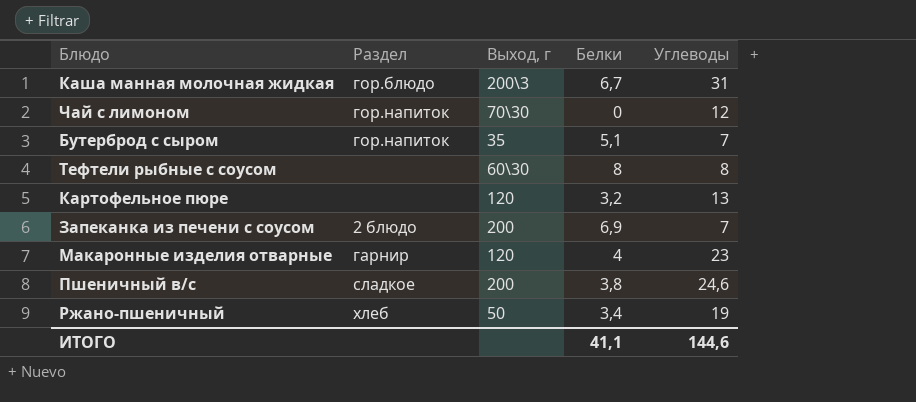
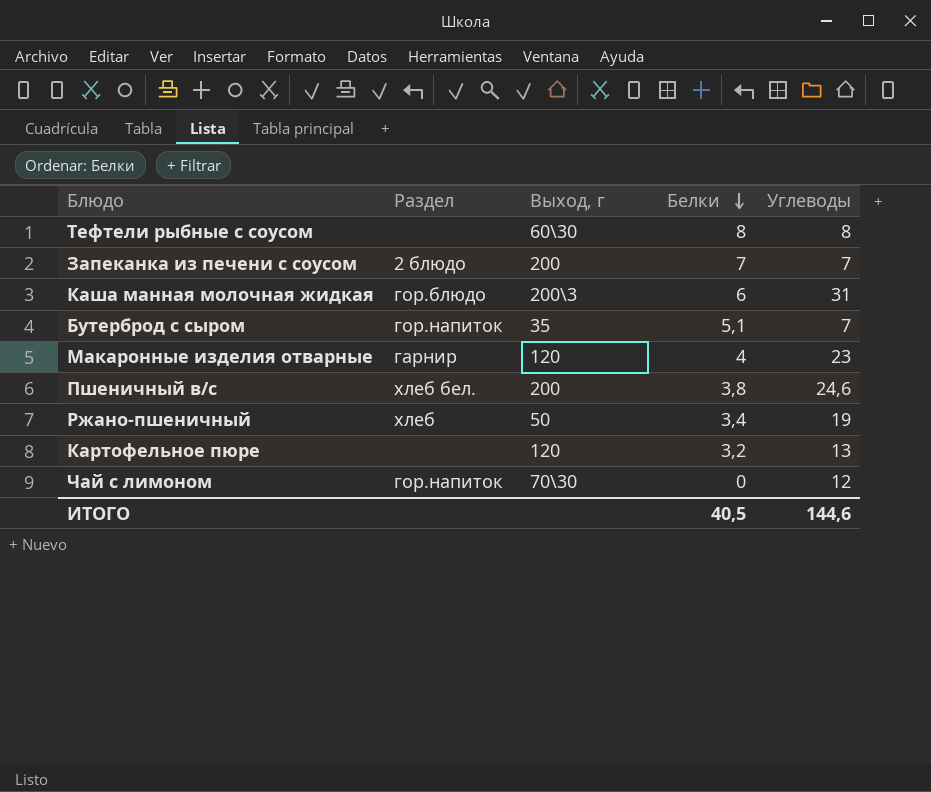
row order: none -> Белки descending
Запеканка из печени с соусом | Белки: 6,9 -> 7
Каша манная молочная жидкая | Белки: 6,7 -> 6
Пшеничный в/с | Раздел: сладкое -> хлеб бел.
ИТОГО | Белки: 41,1 -> 40,5

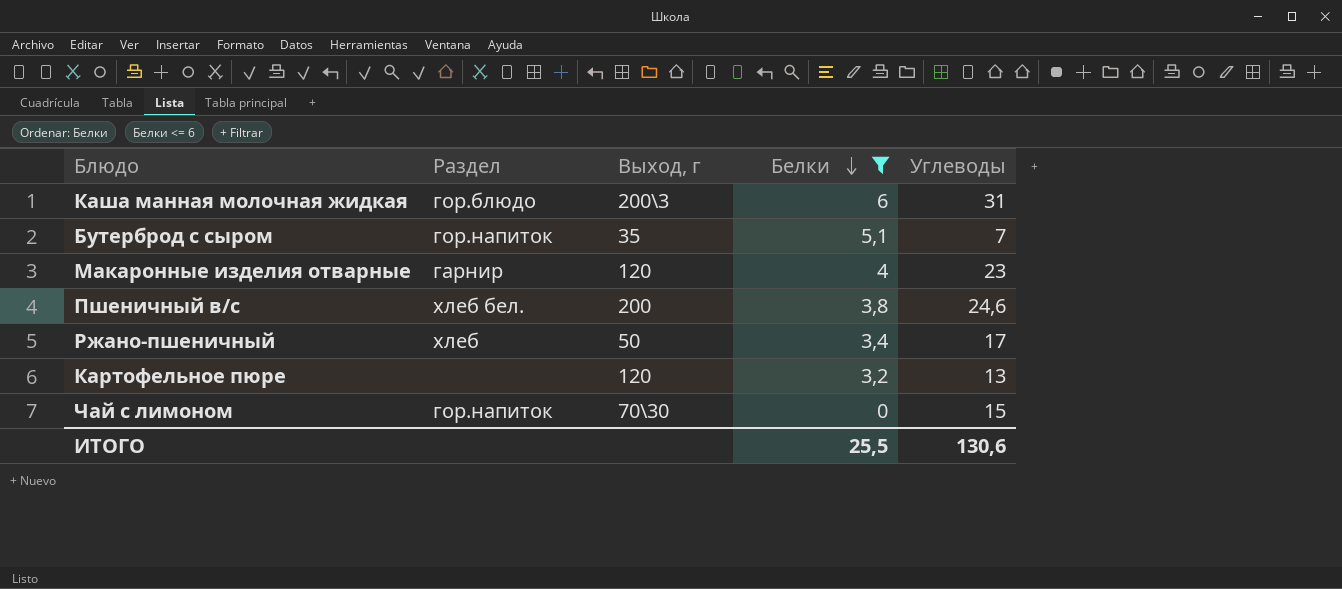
filter: none -> Белки <= 6
Ржано-пшеничный | Углеводы: 19 -> 17
Чай с лимоном | Углеводы: 12 -> 15
ИТОГО | Белки: 40,5 -> 25,5
ИТОГО | Углеводы: 144,6 -> 130,6

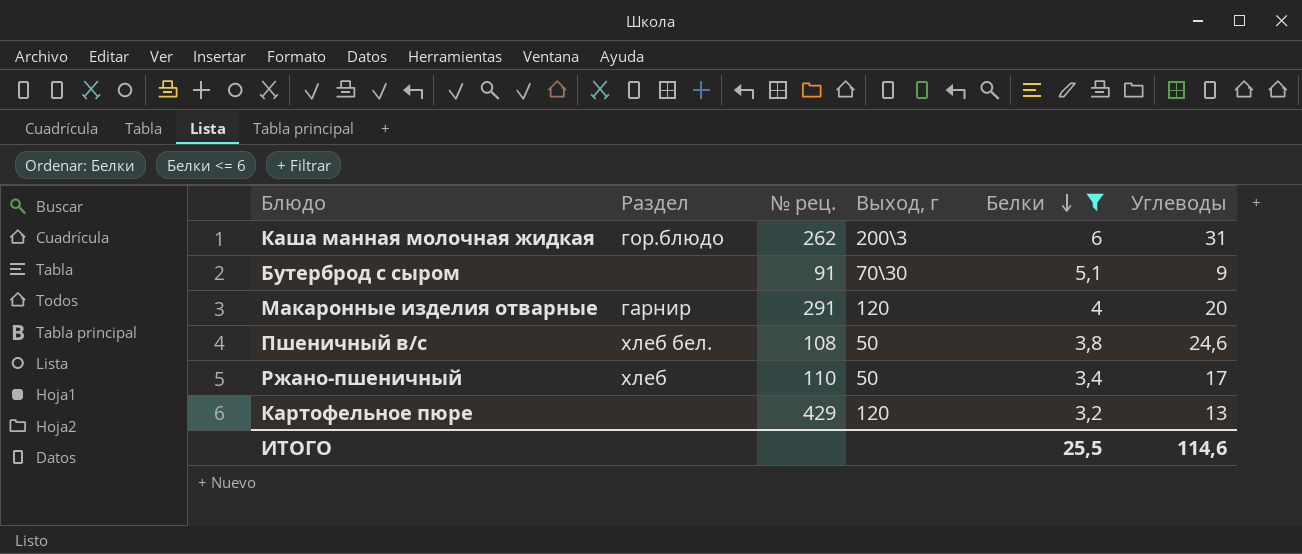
column № рец. | position: none -> 3
row Чай с лимоном: гор.напиток | 70\30 | 0 | 15 -> none
Бутерброд с сыром | Раздел: гор.напиток -> none
Бутерброд с сыром | Выход, г: 35 -> 70\30
Бутерброд с сыром | Углеводы: 7 -> 9
Макаронные изделия отварные | Углеводы: 23 -> 20
Пшеничный в/с | Выход, г: 200 -> 50
ИТОГО | Углеводы: 130,6 -> 114,6

